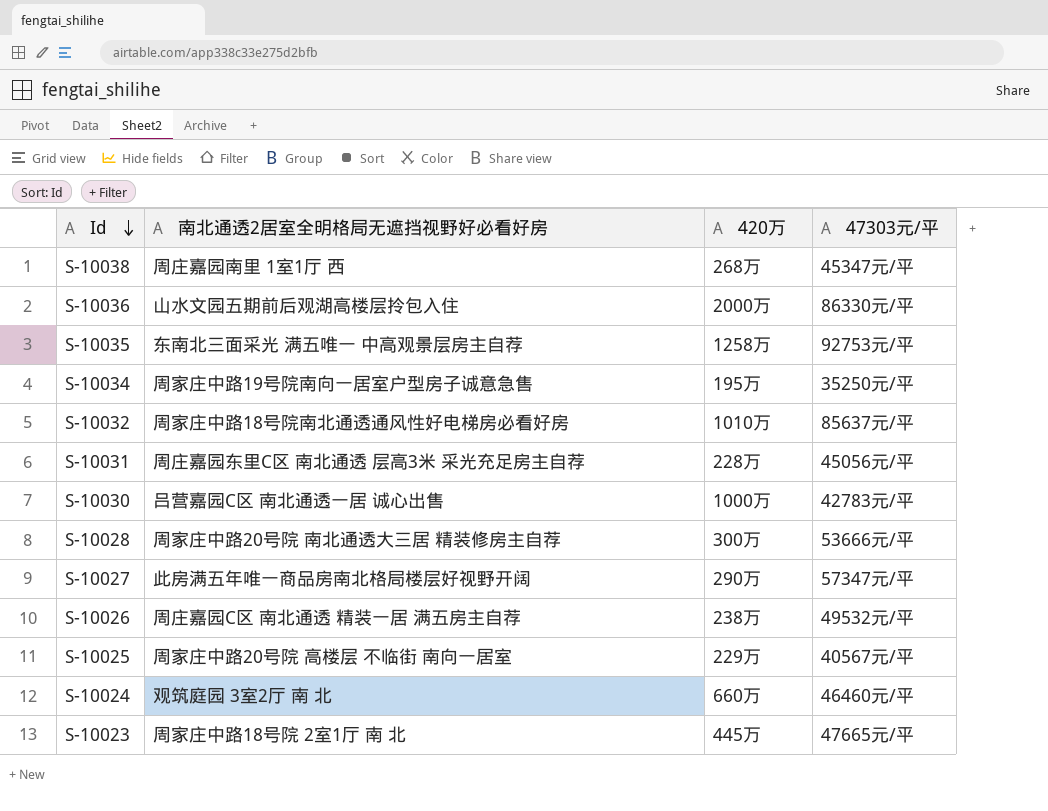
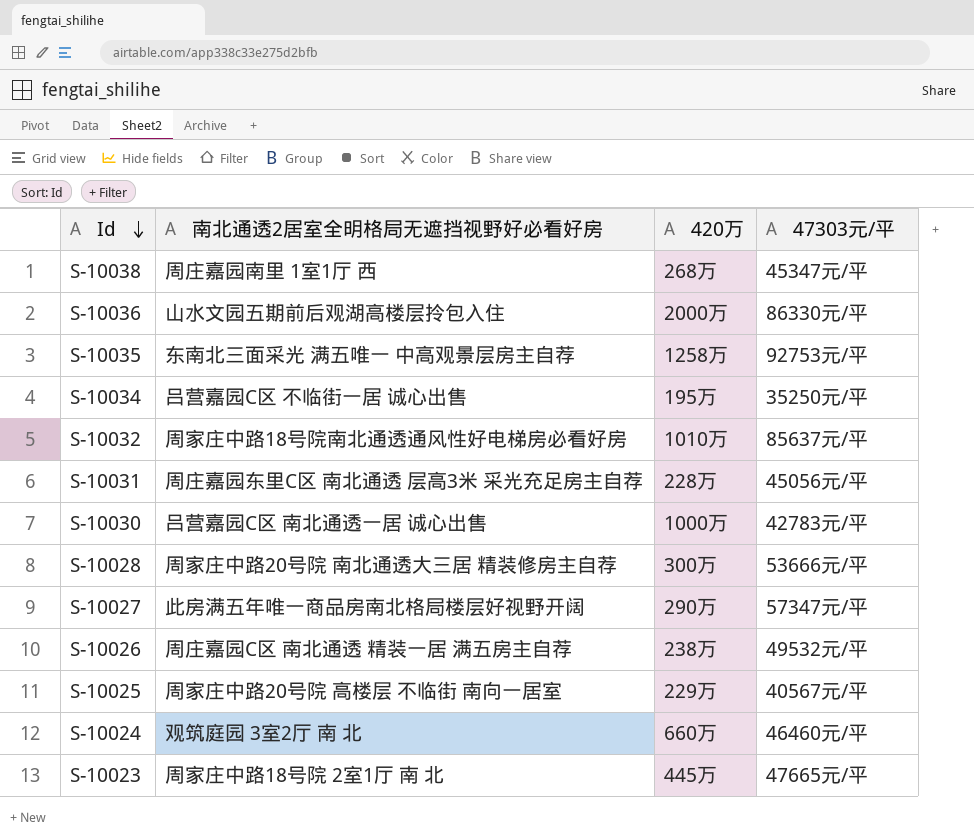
S-10034 | 南北通透2居室全明格局无遮挡视野好必看好房: 周家庄中路19号院南向一居室户型房子诚意急售 -> 吕营嘉园C区 不临街一居 诚心出售

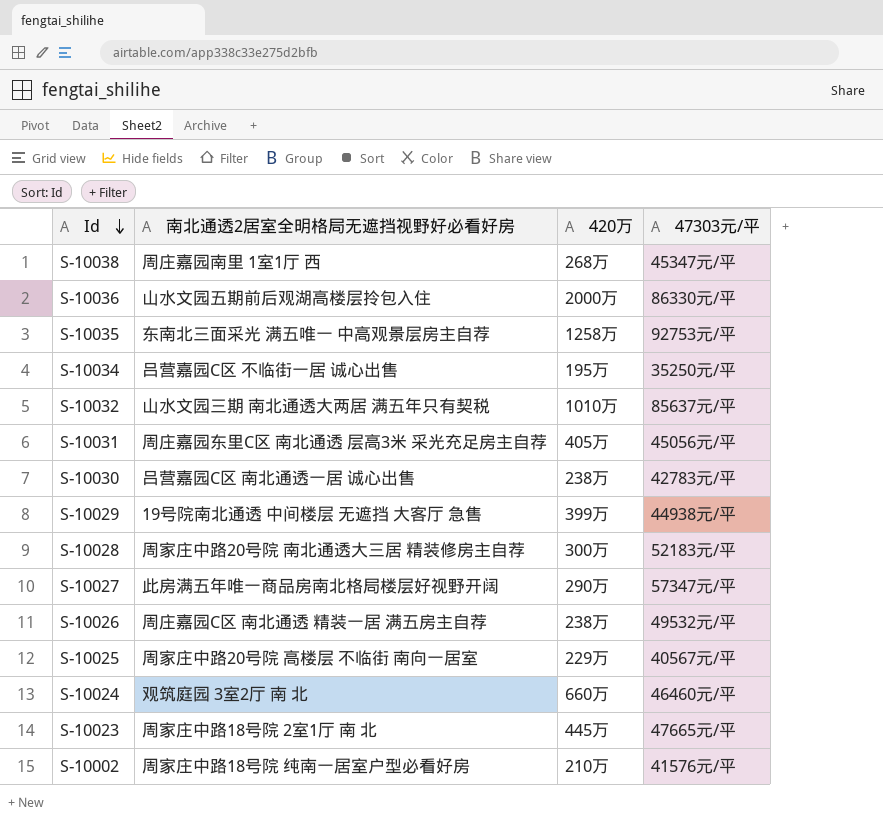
S-10032 | 南北通透2居室全明格局无遮挡视野好必看好房: 周家庄中路18号院南北通透通风性好电梯房必看好房 -> 山水文园三期 南北通透大两居 满五年只有契税
S-10031 | 420万: 228万 -> 405万
S-10030 | 420万: 1000万 -> 238万
row S-10029: none -> 19号院南北通透 中间楼层 无遮挡 大客厅 急售 | 399万 | 44938元/平
S-10028 | 47303元/平: 53666元/平 -> 52183元/平
row S-10002: none -> 周家庄中路18号院 纯南一居室户型必看好房 | 210万 | 41576元/平

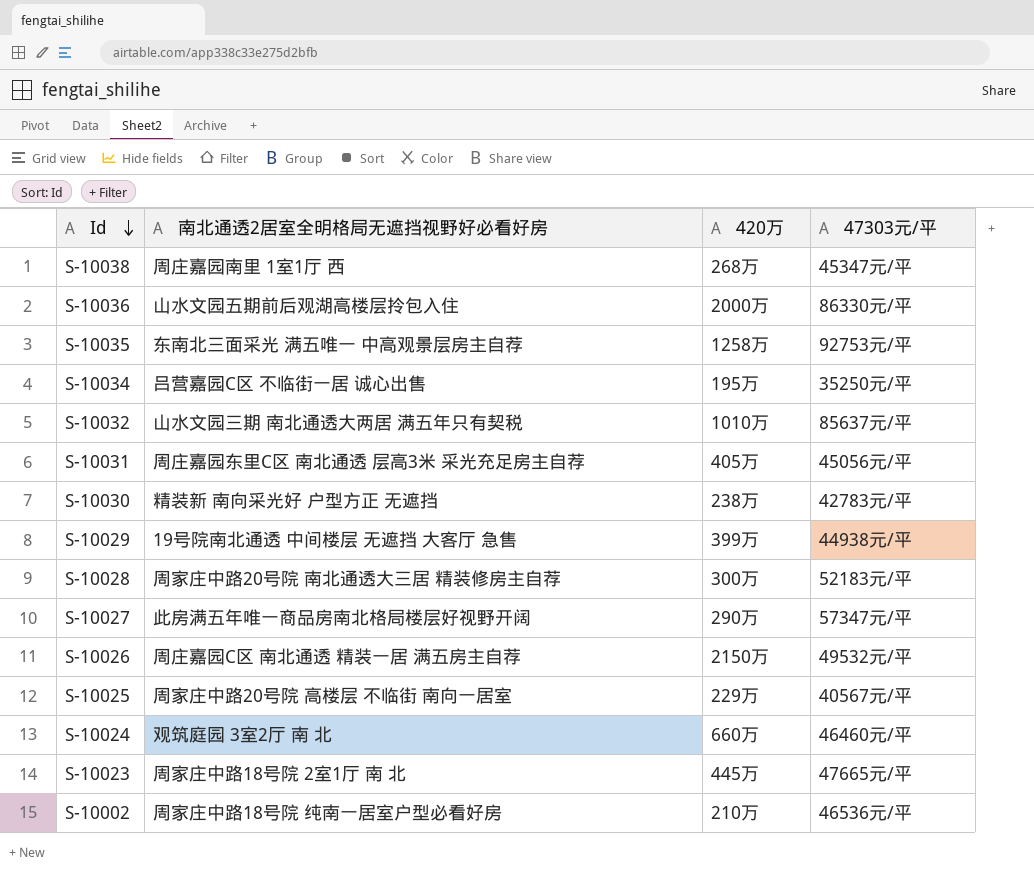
S-10030 | 南北通透2居室全明格局无遮挡视野好必看好房: 吕营嘉园C区 南北通透一居 诚心出售 -> 精装新 南向采光好 户型方正 无遮挡
S-10026 | 420万: 238万 -> 2150万
S-10002 | 47303元/平: 41576元/平 -> 46536元/平

